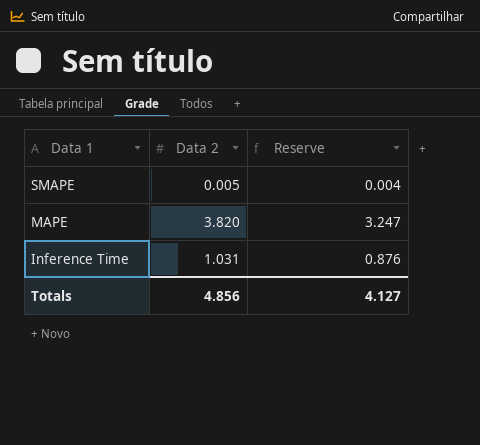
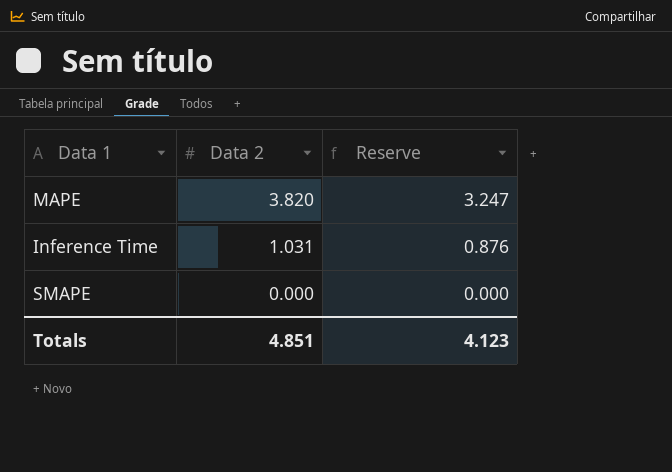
row order: Data 1 descending -> Data 2 descending
SMAPE | Data 2: 0.005 -> 0.000
SMAPE | Reserve: 0.004 -> 0.000
Totals | Data 2: 4.856 -> 4.851
Totals | Reserve: 4.127 -> 4.123

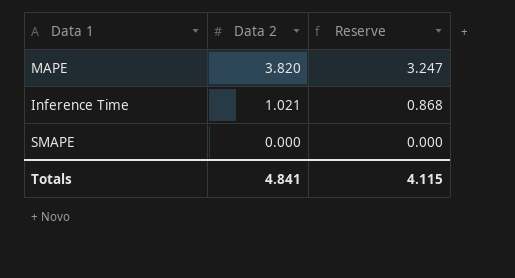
Inference Time | Data 2: 1.031 -> 1.021
Inference Time | Reserve: 0.876 -> 0.868
Totals | Data 2: 4.851 -> 4.841
Totals | Reserve: 4.123 -> 4.115

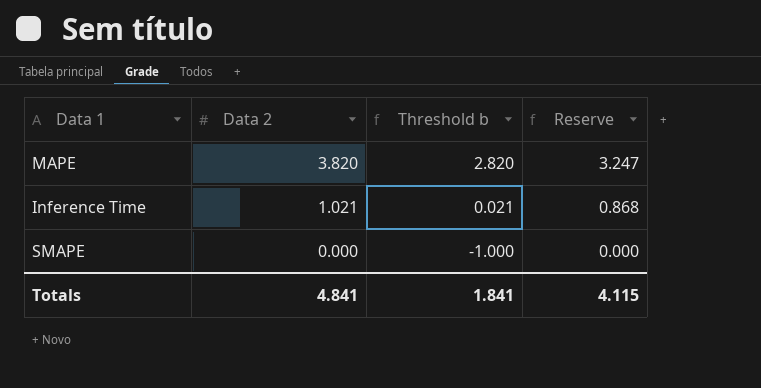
column Threshold b | formula: none -> [Data 2] - 1

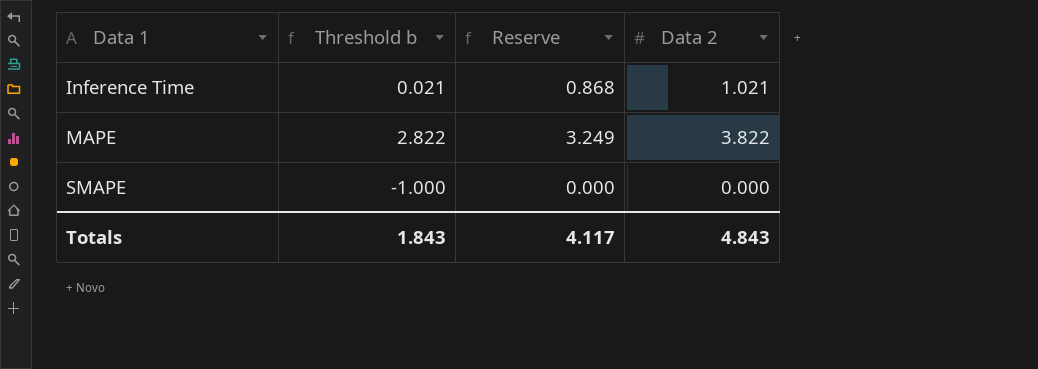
row order: Data 2 descending -> Data 1 ascending
column Data 2 | position: 2 -> 4
MAPE | Threshold b: 2.820 -> 2.822
MAPE | Reserve: 3.247 -> 3.249
MAPE | Data 2: 3.820 -> 3.822
Totals | Threshold b: 1.841 -> 1.843
Totals | Reserve: 4.115 -> 4.117
Totals | Data 2: 4.841 -> 4.843

